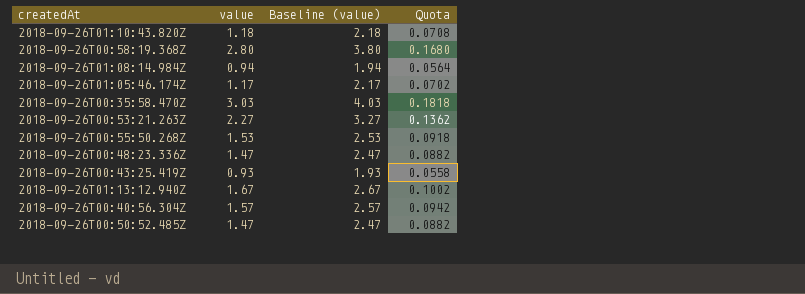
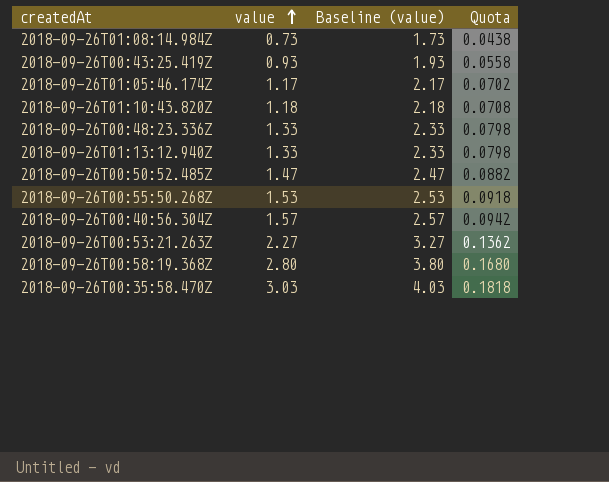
row order: none -> value ascending
2018-09-26T01:08:14.984Z | value: 0.94 -> 0.73
2018-09-26T01:08:14.984Z | Baseline (value): 1.94 -> 1.73
2018-09-26T01:08:14.984Z | Quota: 0.0564 -> 0.0438
2018-09-26T00:48:23.336Z | value: 1.47 -> 1.33
2018-09-26T00:48:23.336Z | Baseline (value): 2.47 -> 2.33
2018-09-26T00:48:23.336Z | Quota: 0.0882 -> 0.0798
2018-09-26T01:13:12.940Z | value: 1.67 -> 1.33
2018-09-26T01:13:12.940Z | Baseline (value): 2.67 -> 2.33
2018-09-26T01:13:12.940Z | Quota: 0.1002 -> 0.0798

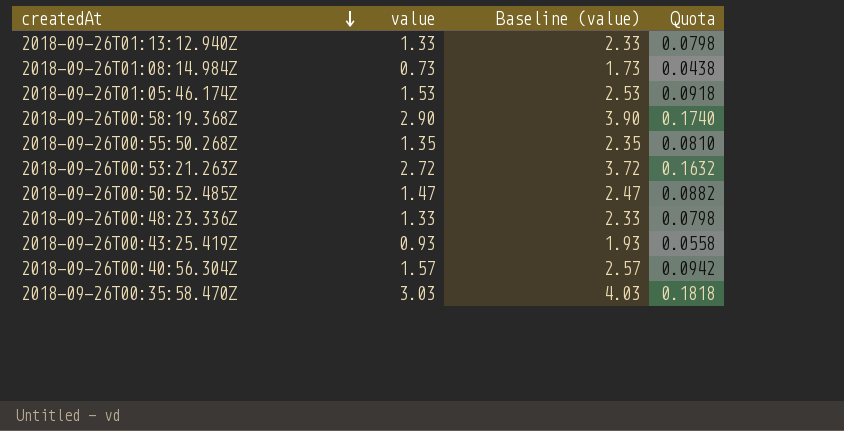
row order: value ascending -> createdAt descending
row 2018-09-26T01:10:43.820Z: 1.18 | 2.18 | 0.0708 -> none
2018-09-26T01:05:46.174Z | value: 1.17 -> 1.53
2018-09-26T01:05:46.174Z | Baseline (value): 2.17 -> 2.53
2018-09-26T01:05:46.174Z | Quota: 0.0702 -> 0.0918
2018-09-26T00:58:19.368Z | value: 2.80 -> 2.90
2018-09-26T00:58:19.368Z | Baseline (value): 3.80 -> 3.90
2018-09-26T00:58:19.368Z | Quota: 0.1680 -> 0.1740
2018-09-26T00:55:50.268Z | value: 1.53 -> 1.35
2018-09-26T00:55:50.268Z | Baseline (value): 2.53 -> 2.35
2018-09-26T00:55:50.268Z | Quota: 0.0918 -> 0.0810
2018-09-26T00:53:21.263Z | value: 2.27 -> 2.72
2018-09-26T00:53:21.263Z | Baseline (value): 3.27 -> 3.72
2018-09-26T00:53:21.263Z | Quota: 0.1362 -> 0.1632

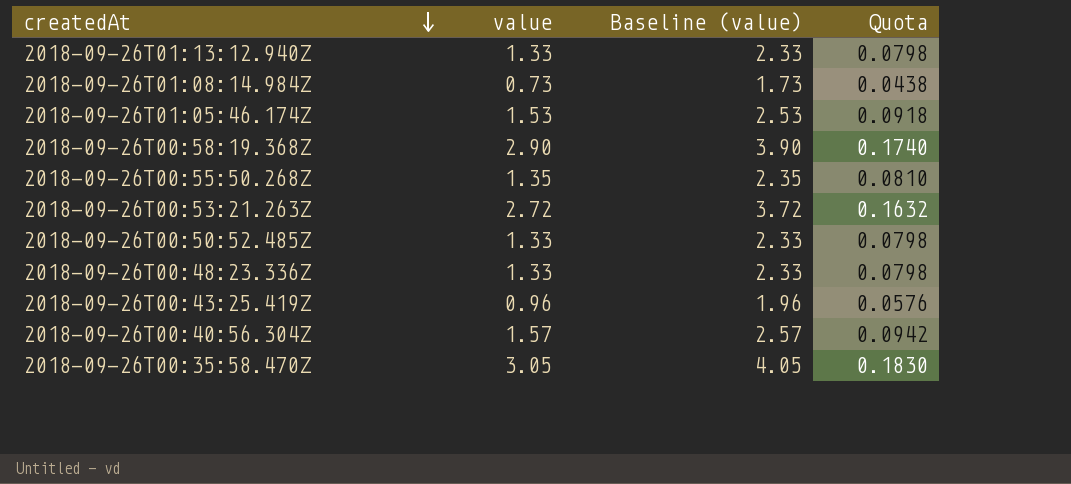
2018-09-26T00:50:52.485Z | value: 1.47 -> 1.33
2018-09-26T00:50:52.485Z | Baseline (value): 2.47 -> 2.33
2018-09-26T00:50:52.485Z | Quota: 0.0882 -> 0.0798
2018-09-26T00:43:25.419Z | value: 0.93 -> 0.96
2018-09-26T00:43:25.419Z | Baseline (value): 1.93 -> 1.96
2018-09-26T00:43:25.419Z | Quota: 0.0558 -> 0.0576
2018-09-26T00:35:58.470Z | value: 3.03 -> 3.05
2018-09-26T00:35:58.470Z | Baseline (value): 4.03 -> 4.05
2018-09-26T00:35:58.470Z | Quota: 0.1818 -> 0.1830

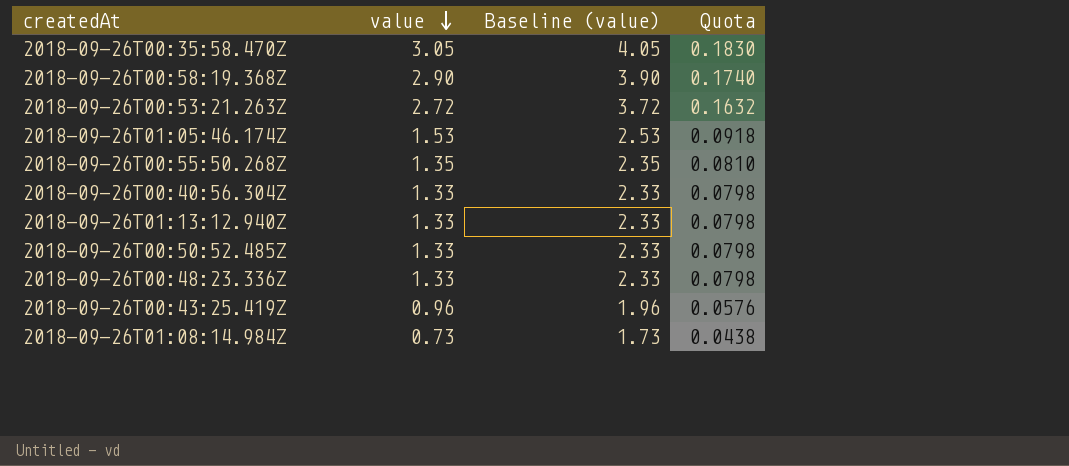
row order: createdAt descending -> value descending
2018-09-26T00:40:56.304Z | value: 1.57 -> 1.33
2018-09-26T00:40:56.304Z | Baseline (value): 2.57 -> 2.33
2018-09-26T00:40:56.304Z | Quota: 0.0942 -> 0.0798

